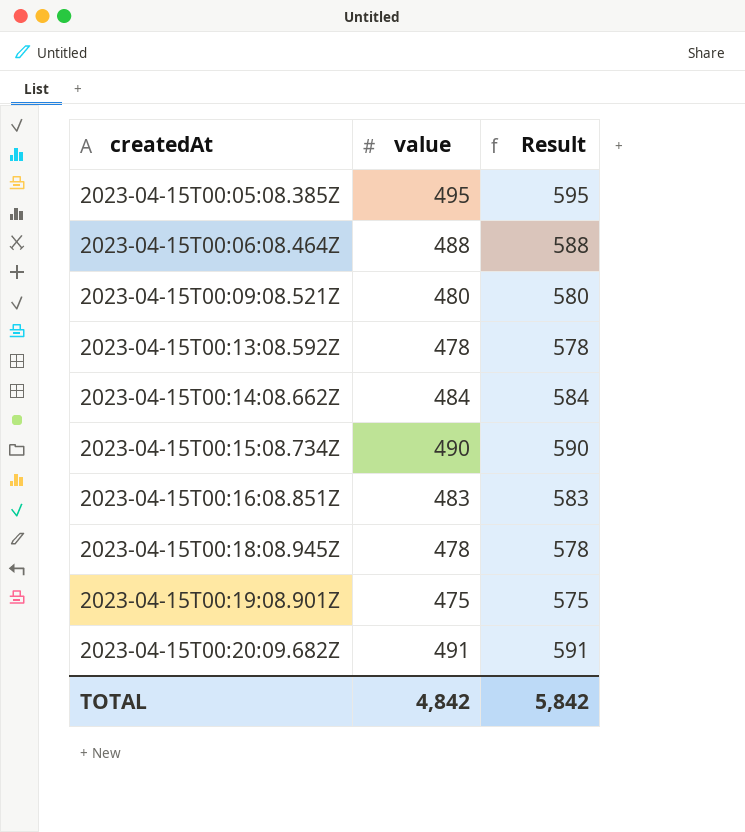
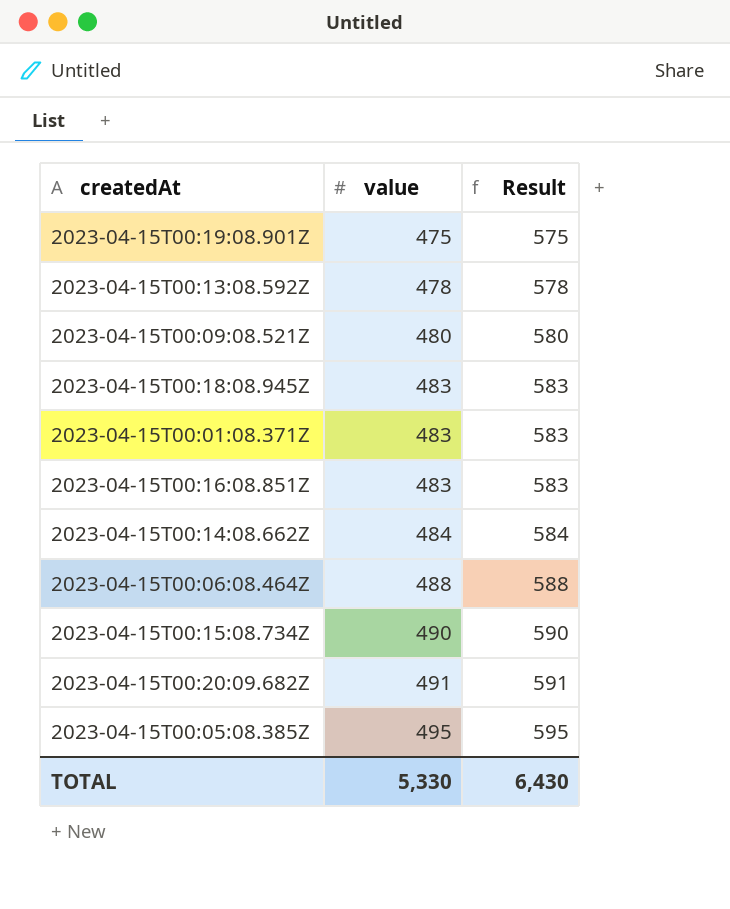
row order: createdAt ascending -> value ascending
2023-04-15T00:18:08.945Z | value: 478 -> 483
2023-04-15T00:18:08.945Z | Result: 578 -> 583
row 2023-04-15T00:01:08.371Z: none -> 483 | 583
TOTAL | value: 4,842 -> 5,330
TOTAL | Result: 5,842 -> 6,430

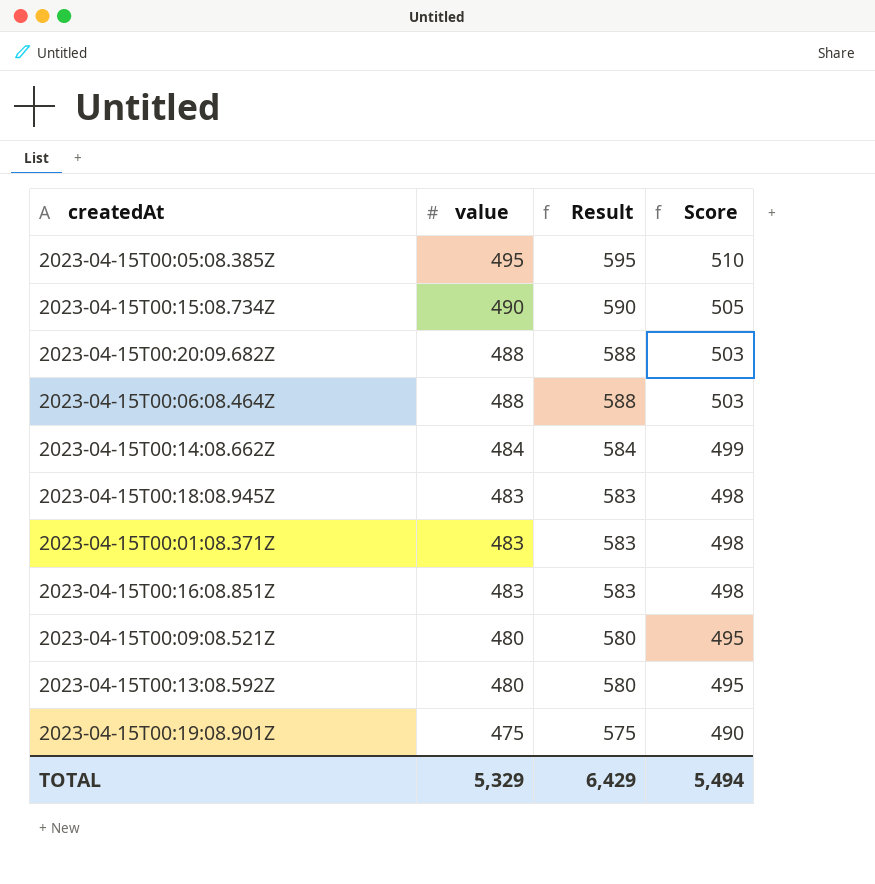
row order: value ascending -> value descending
column Score | formula: none -> [value] + 15
2023-04-15T00:20:09.682Z | value: 491 -> 488
2023-04-15T00:20:09.682Z | Result: 591 -> 588
2023-04-15T00:13:08.592Z | value: 478 -> 480
2023-04-15T00:13:08.592Z | Result: 578 -> 580
TOTAL | value: 5,330 -> 5,329
TOTAL | Result: 6,430 -> 6,429

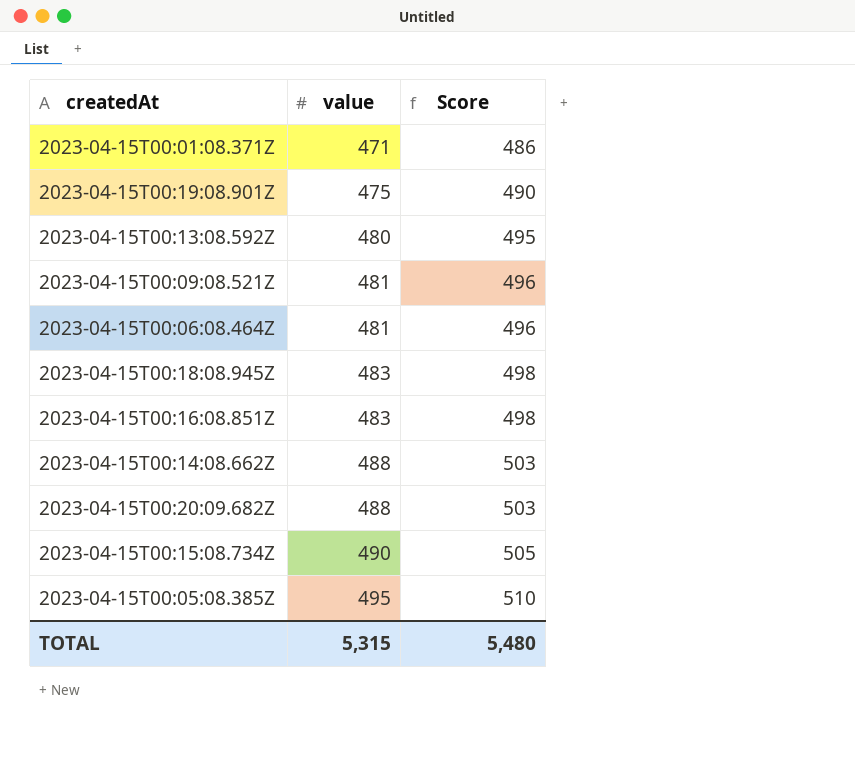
row order: value descending -> value ascending
column Result | formula: [value] + 100 -> none
2023-04-15T00:01:08.371Z | value: 483 -> 471
2023-04-15T00:01:08.371Z | Score: 498 -> 486
2023-04-15T00:09:08.521Z | value: 480 -> 481
2023-04-15T00:09:08.521Z | Score: 495 -> 496
2023-04-15T00:06:08.464Z | value: 488 -> 481
2023-04-15T00:06:08.464Z | Score: 503 -> 496
2023-04-15T00:14:08.662Z | value: 484 -> 488
2023-04-15T00:14:08.662Z | Score: 499 -> 503
TOTAL | value: 5,329 -> 5,315
TOTAL | Score: 5,494 -> 5,480

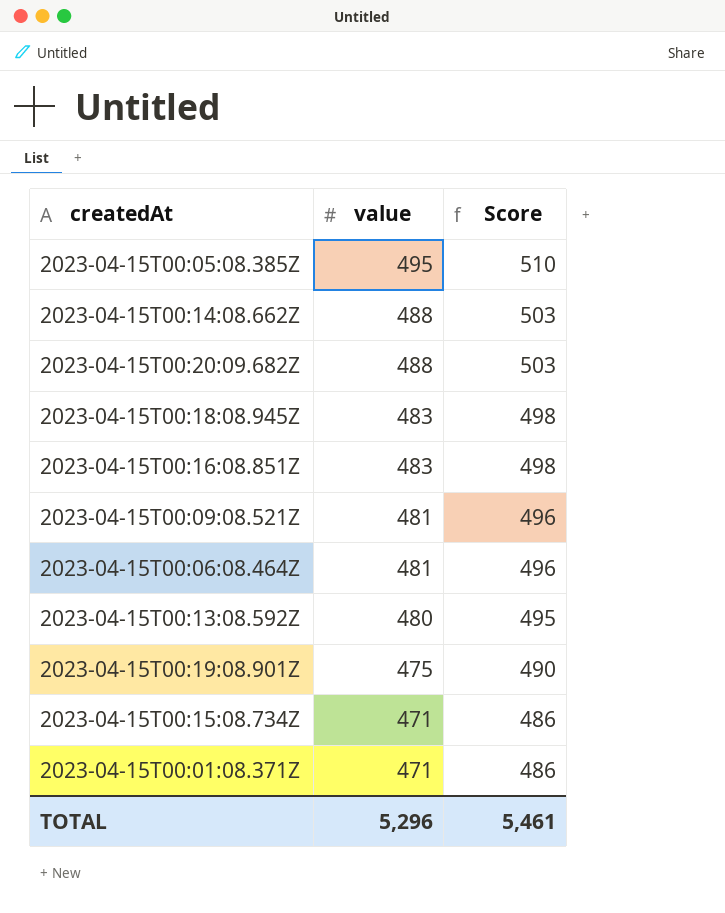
row order: value ascending -> value descending
2023-04-15T00:15:08.734Z | value: 490 -> 471
2023-04-15T00:15:08.734Z | Score: 505 -> 486
TOTAL | value: 5,315 -> 5,296
TOTAL | Score: 5,480 -> 5,461

